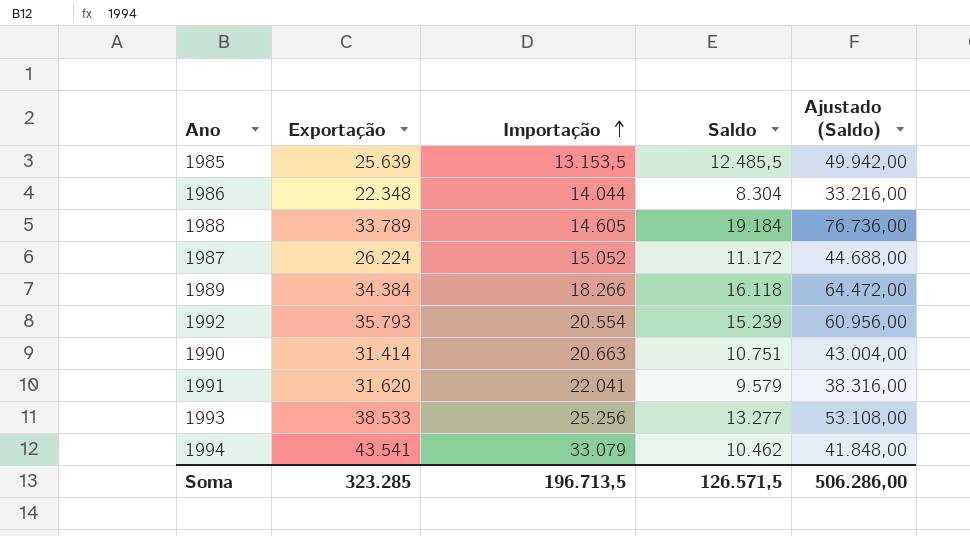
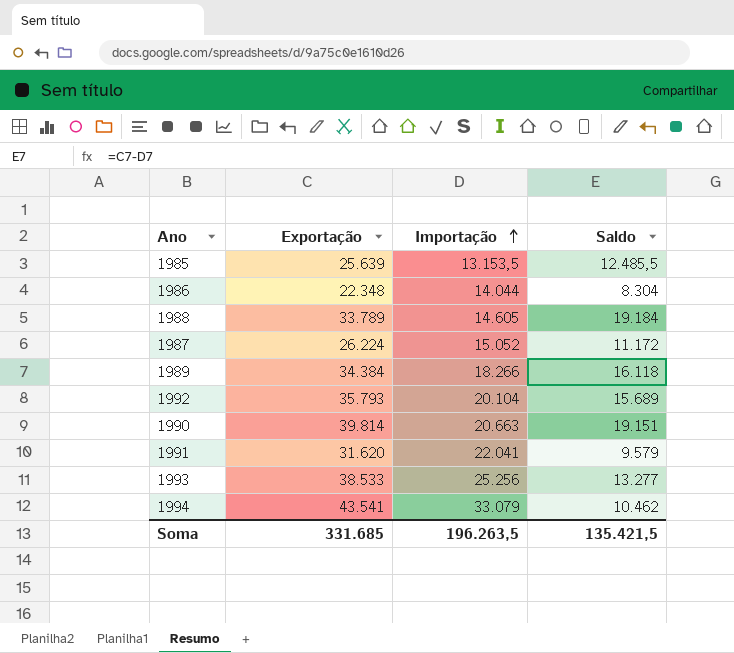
column Ajustado (Saldo) | formula: [Saldo] * 4 -> none
1992 | Importação: 20.554 -> 20.104
1992 | Saldo: 15.239 -> 15.689
1990 | Exportação: 31.414 -> 39.814
1990 | Saldo: 10.751 -> 19.151
Soma | Exportação: 323.285 -> 331.685
Soma | Importação: 196.713,5 -> 196.263,5
Soma | Saldo: 126.571,5 -> 135.421,5

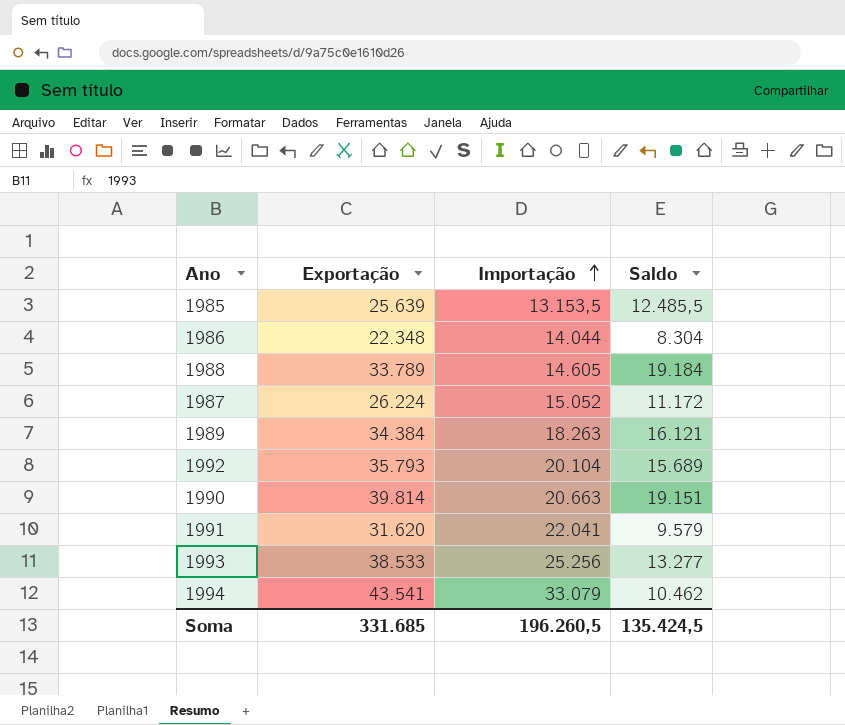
1989 | Importação: 18.266 -> 18.263
1989 | Saldo: 16.118 -> 16.121
Soma | Importação: 196.263,5 -> 196.260,5
Soma | Saldo: 135.421,5 -> 135.424,5

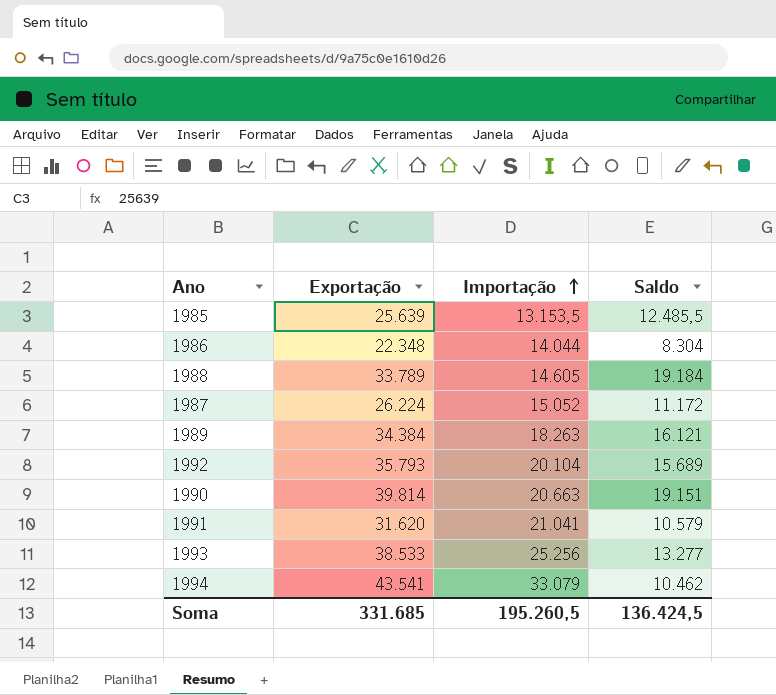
1991 | Importação: 22.041 -> 21.041
1991 | Saldo: 9.579 -> 10.579
Soma | Importação: 196.260,5 -> 195.260,5
Soma | Saldo: 135.424,5 -> 136.424,5

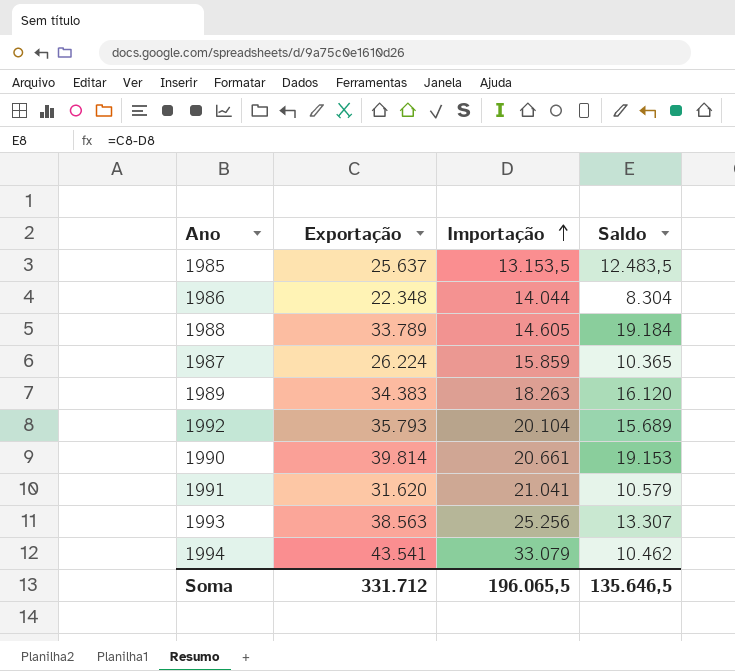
1985 | Exportação: 25.639 -> 25.637
1985 | Saldo: 12.485,5 -> 12.483,5
1987 | Importação: 15.052 -> 15.859
1987 | Saldo: 11.172 -> 10.365
1989 | Exportação: 34.384 -> 34.383
1989 | Saldo: 16.121 -> 16.120
1990 | Importação: 20.663 -> 20.661
1990 | Saldo: 19.151 -> 19.153
1993 | Exportação: 38.533 -> 38.563
1993 | Saldo: 13.277 -> 13.307
Soma | Exportação: 331.685 -> 331.712
Soma | Importação: 195.260,5 -> 196.065,5
Soma | Saldo: 136.424,5 -> 135.646,5

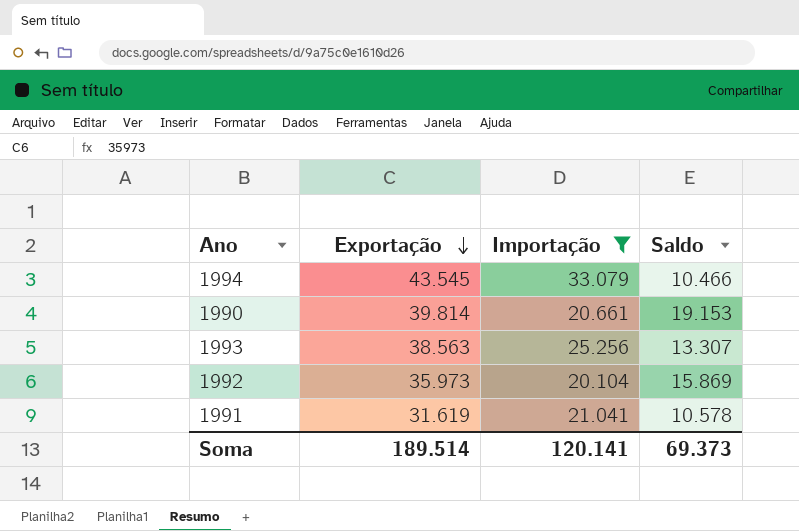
filter: none -> Importação >= 20.104
row order: Importação ascending -> Exportação descending
1994 | Exportação: 43.541 -> 43.545
1994 | Saldo: 10.462 -> 10.466
1992 | Exportação: 35.793 -> 35.973
1992 | Saldo: 15.689 -> 15.869
1991 | Exportação: 31.620 -> 31.619
1991 | Saldo: 10.579 -> 10.578
Soma | Exportação: 331.712 -> 189.514
Soma | Importação: 196.065,5 -> 120.141
Soma | Saldo: 135.646,5 -> 69.373

